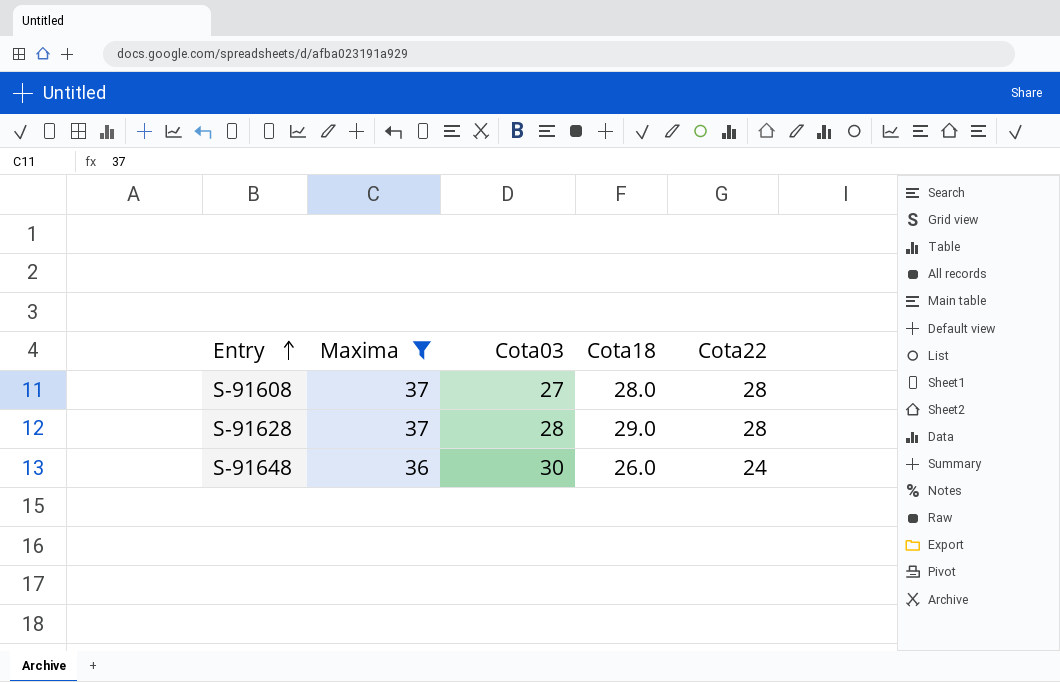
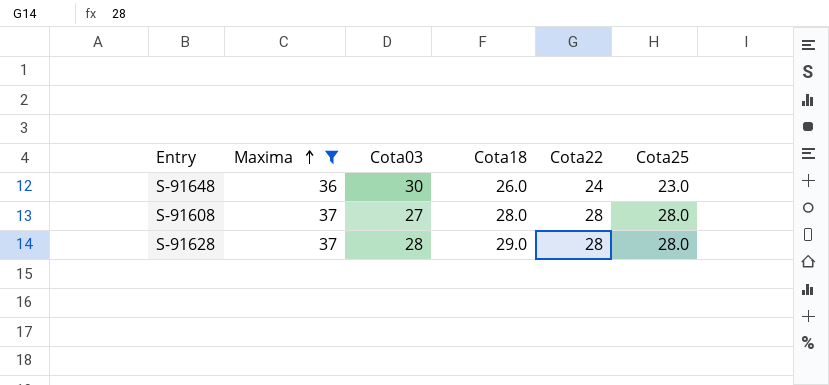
row order: Entry ascending -> Maxima ascending
column Cota25 | position: none -> 6

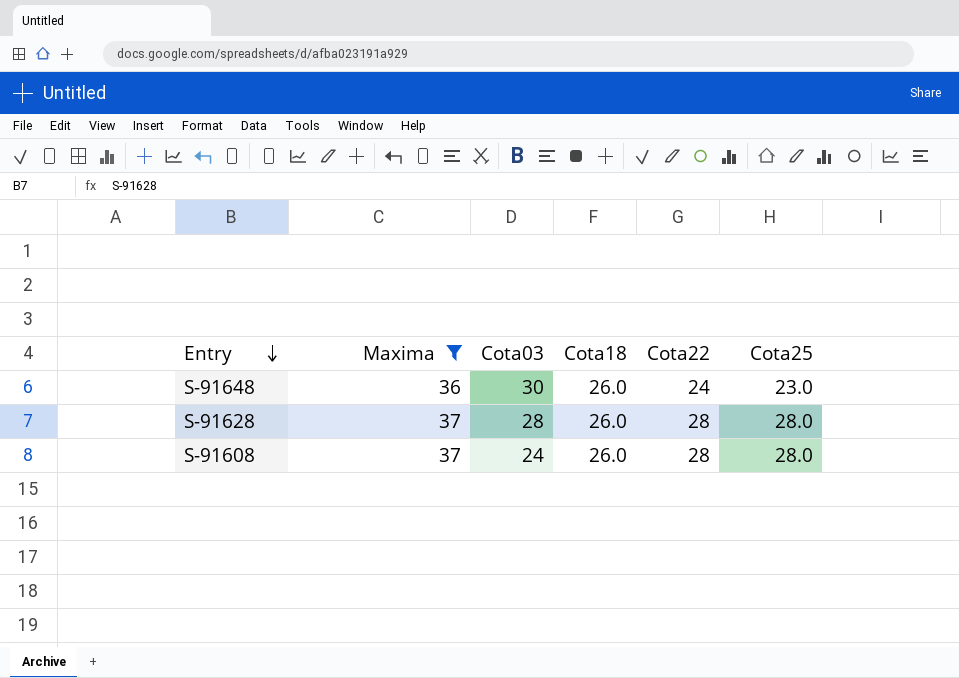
row order: Maxima ascending -> Entry descending
S-91628 | Cota18: 29.0 -> 26.0
S-91608 | Cota03: 27 -> 24
S-91608 | Cota18: 28.0 -> 26.0

